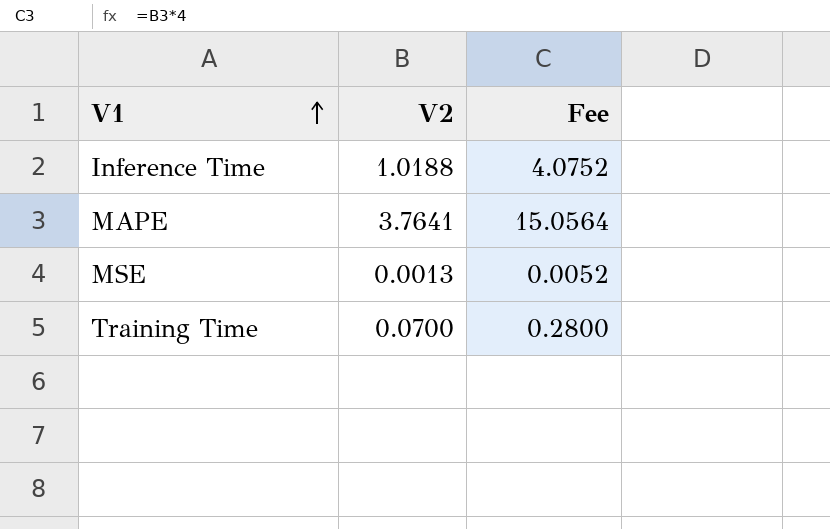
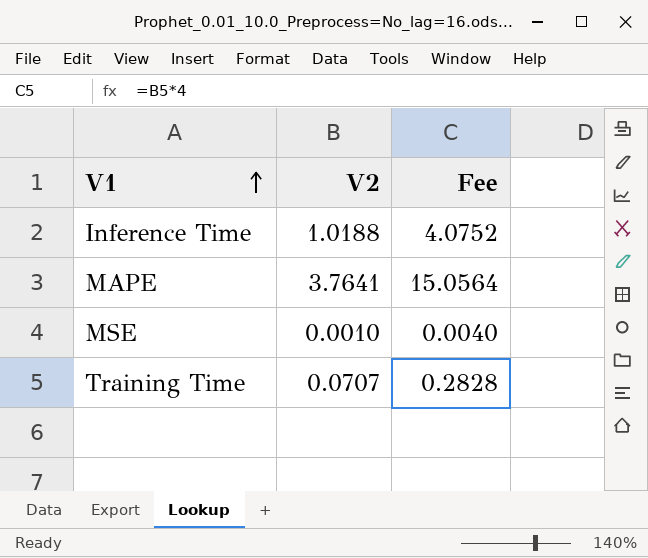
MSE | V2: 0.0013 -> 0.0010
MSE | Fee: 0.0052 -> 0.0040
Training Time | V2: 0.0700 -> 0.0707
Training Time | Fee: 0.2800 -> 0.2828

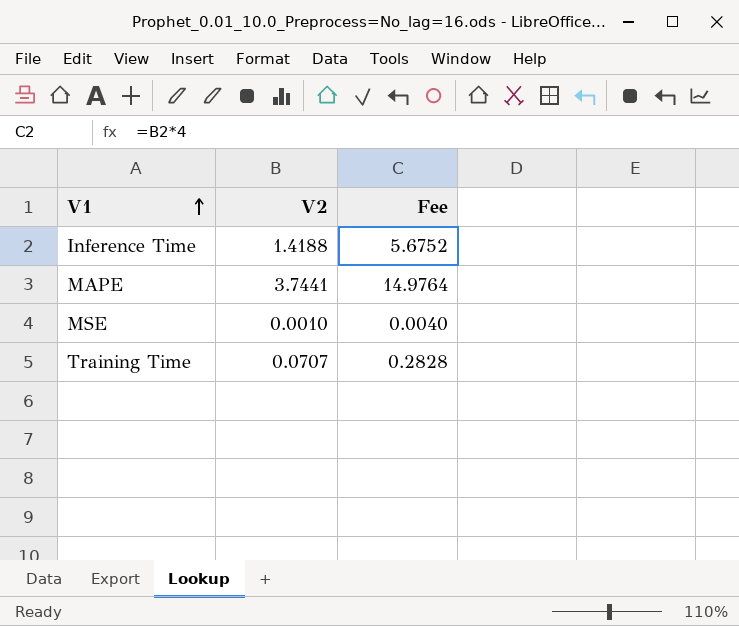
Inference Time | V2: 1.0188 -> 1.4188
Inference Time | Fee: 4.0752 -> 5.6752
MAPE | V2: 3.7641 -> 3.7441
MAPE | Fee: 15.0564 -> 14.9764

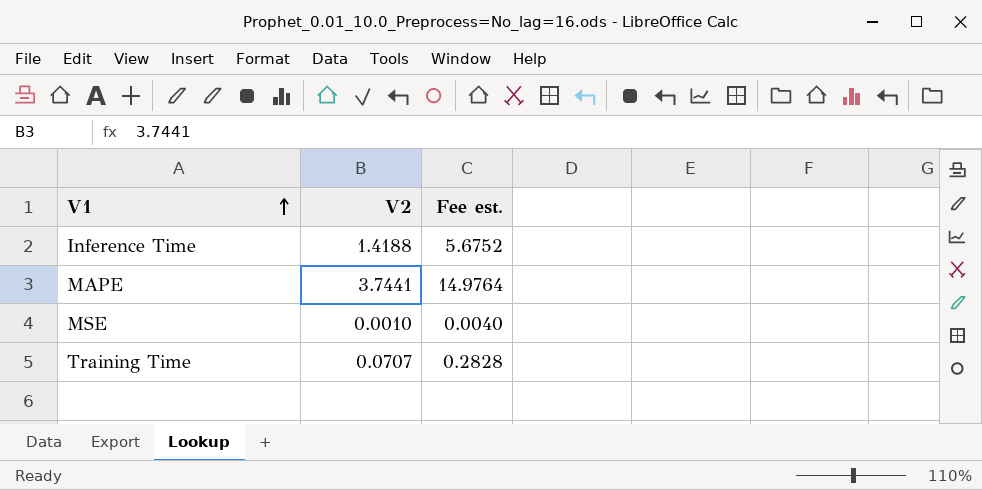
column name: Fee -> Fee est.

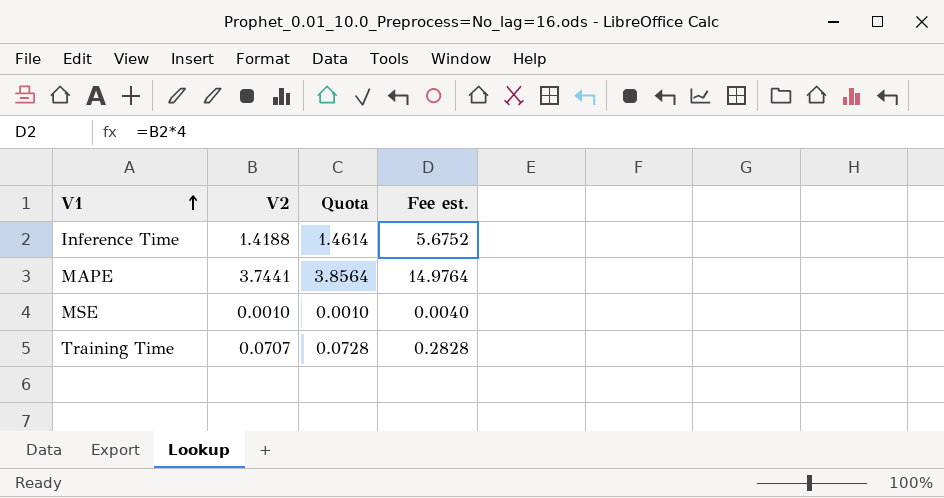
column Quota | formula: none -> [V2] * 1.03

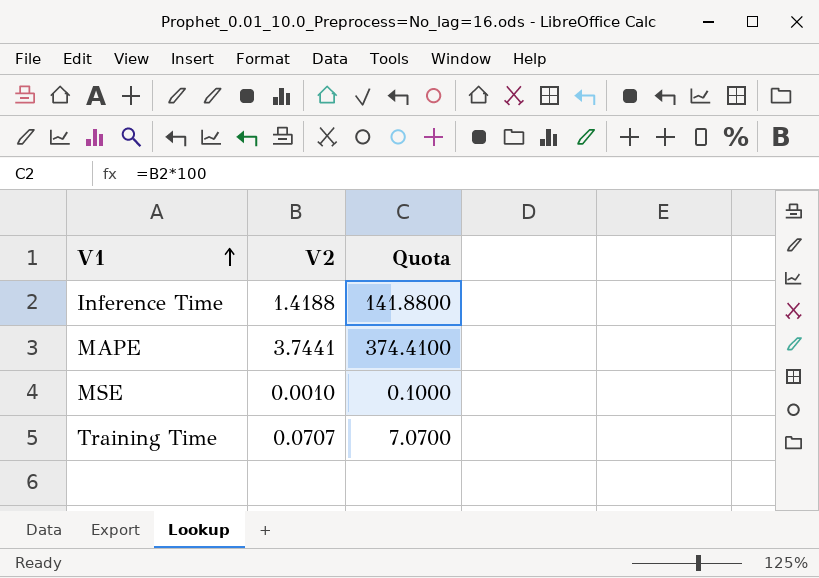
column Fee est. | formula: [V2] * 4 -> none
column Quota | formula: [V2] * 1.03 -> [V2] * 100

